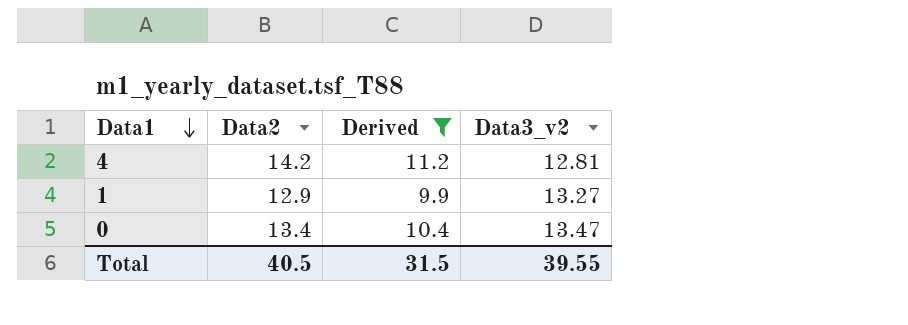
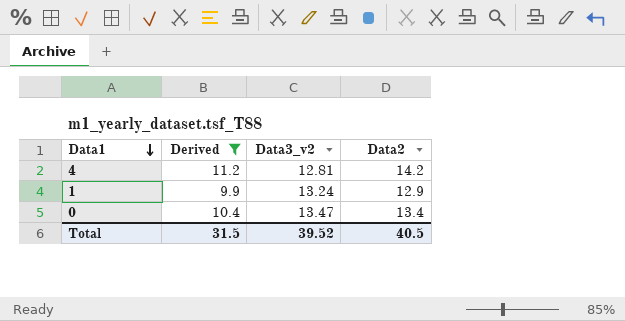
column Data2 | position: 2 -> 4
1 | Data3_v2: 13.27 -> 13.24
Total | Data3_v2: 39.55 -> 39.52

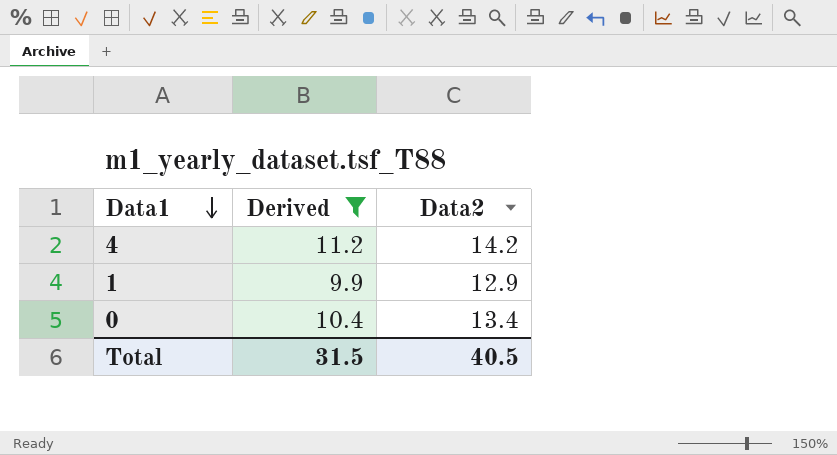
column Data3_v2 | position: 3 -> none

